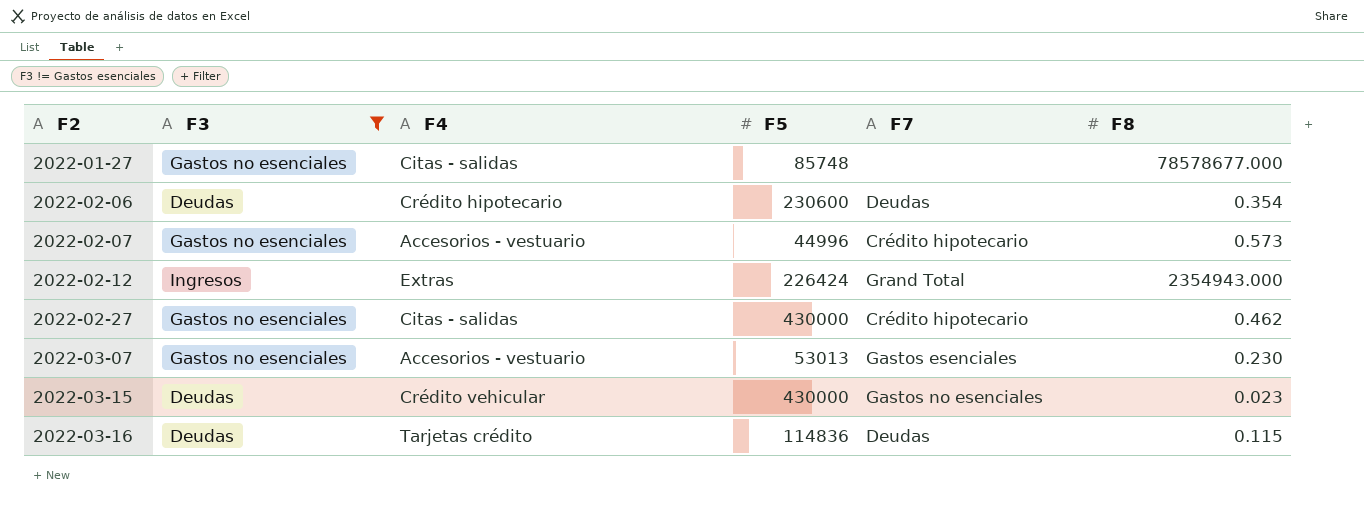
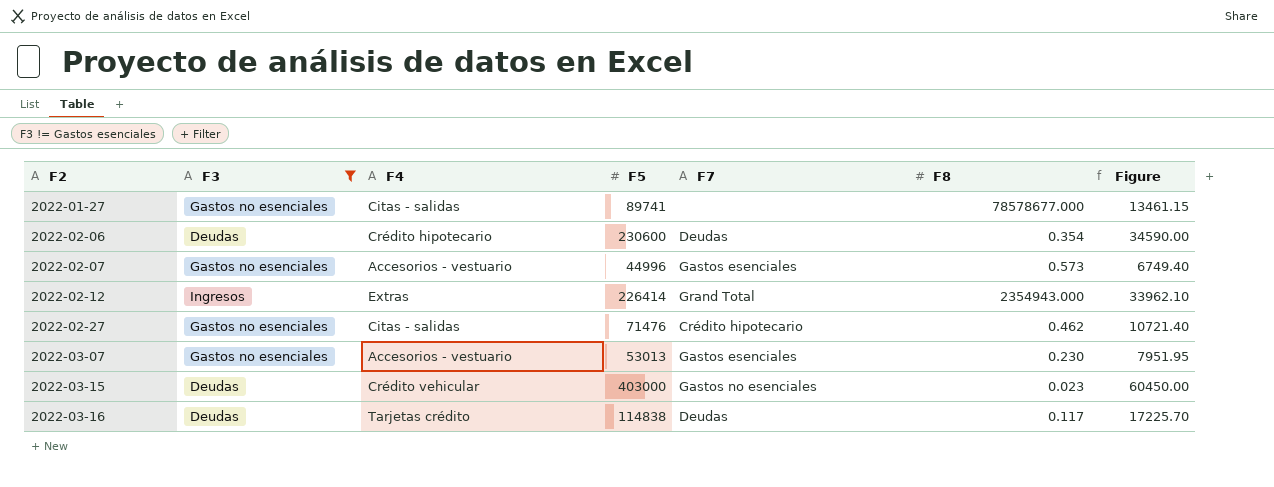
column Figure | formula: none -> [F5] * 0.15
2022-01-27 | F5: 85748 -> 89741
2022-02-07 | F7: Crédito hipotecario -> Gastos esenciales
2022-02-12 | F5: 226424 -> 226414
2022-02-27 | F5: 430000 -> 71476
2022-03-15 | F5: 430000 -> 403000
2022-03-16 | F5: 114836 -> 114838
2022-03-16 | F8: 0.115 -> 0.117

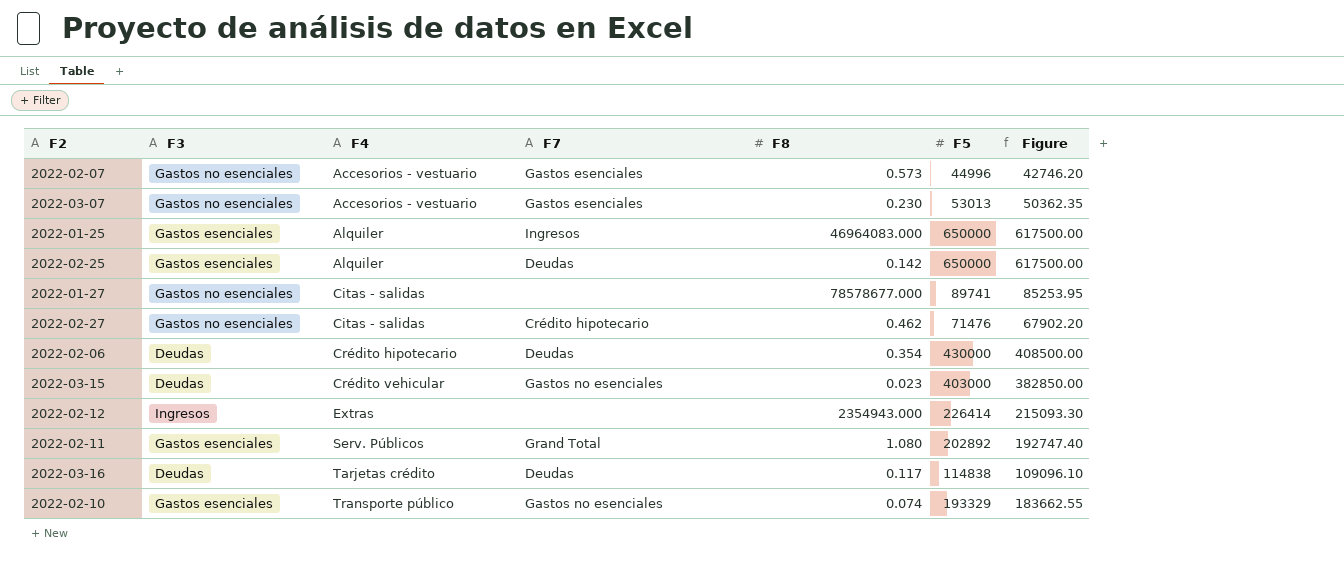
filter: F3 != Gastos esenciales -> none
row order: F2 ascending -> F4 ascending
column F5 | position: 4 -> 6
column Figure | formula: [F5] * 0.15 -> [F5] * 0.95
2022-02-06 | F5: 230600 -> 430000
2022-02-12 | F7: Grand Total -> none

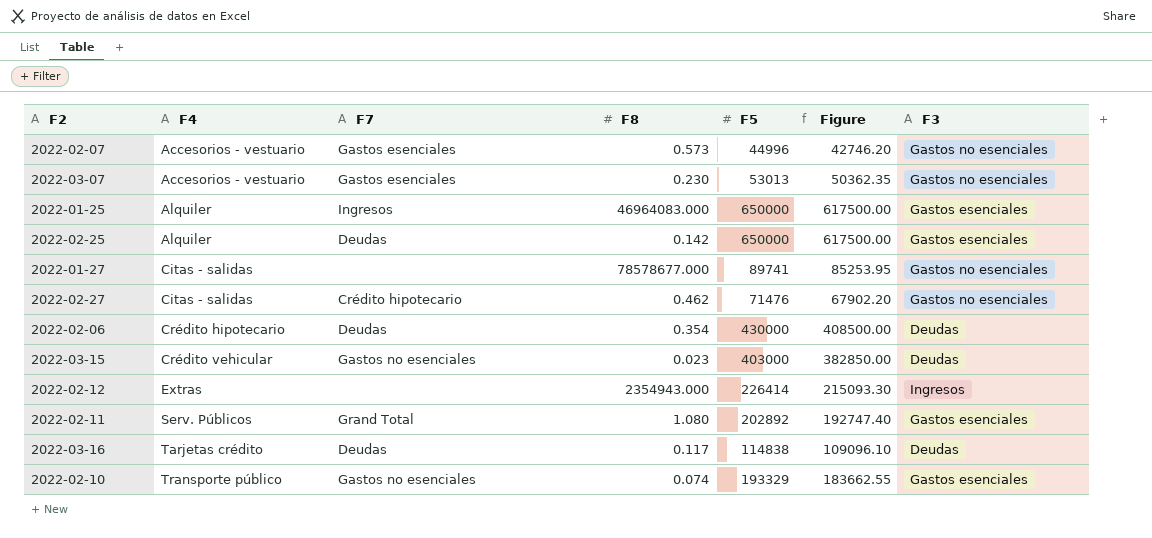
column F3 | position: 2 -> 7

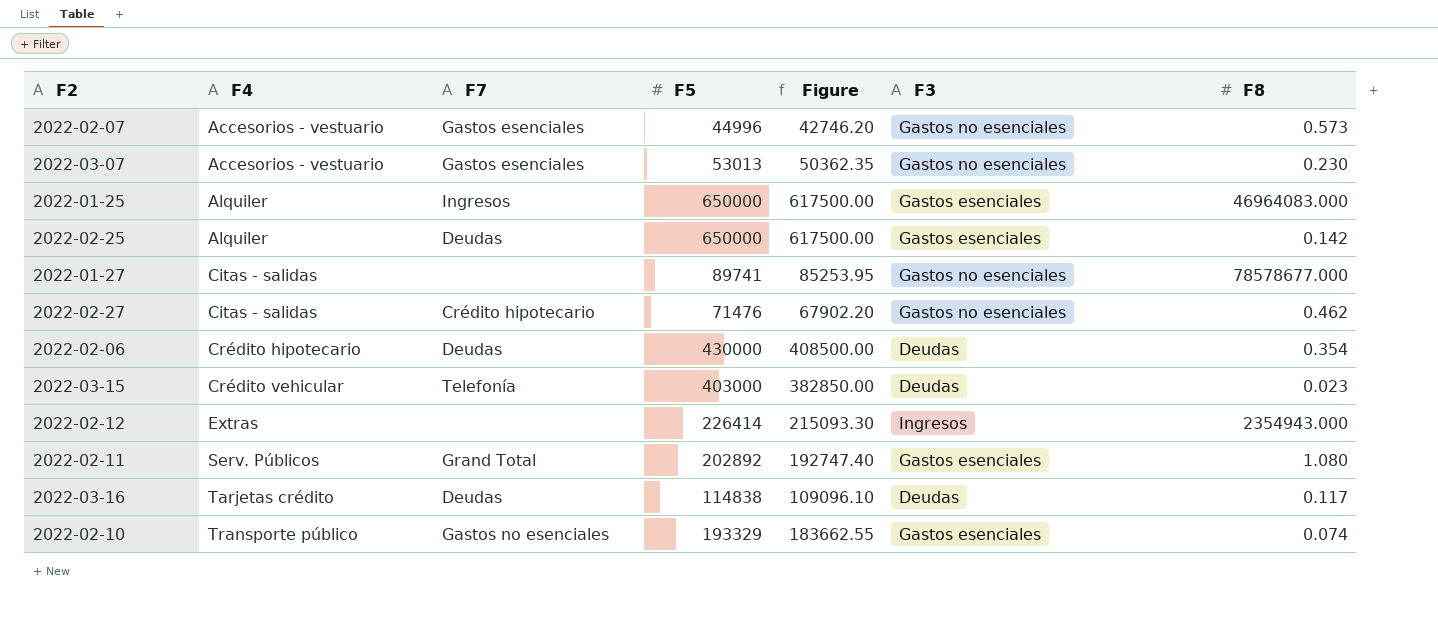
column F8 | position: 4 -> 7
2022-03-15 | F7: Gastos no esenciales -> Telefonía

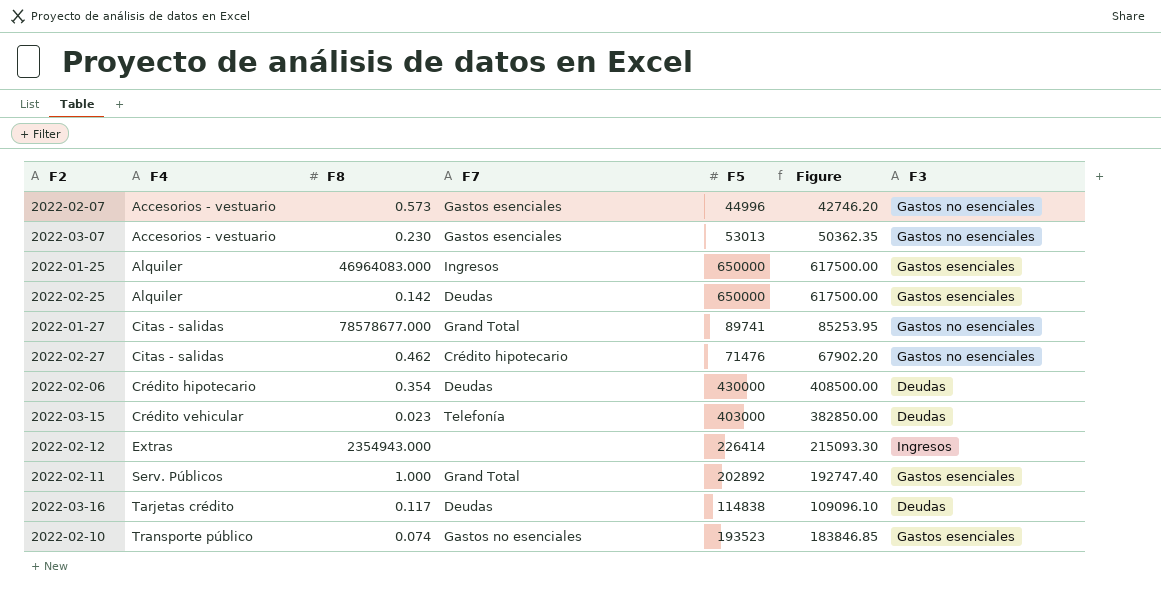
column F8 | position: 7 -> 3
2022-01-27 | F7: none -> Grand Total
2022-02-11 | F8: 1.080 -> 1.000
2022-02-10 | F5: 193329 -> 193523
2022-02-10 | Figure: 183662.55 -> 183846.85

